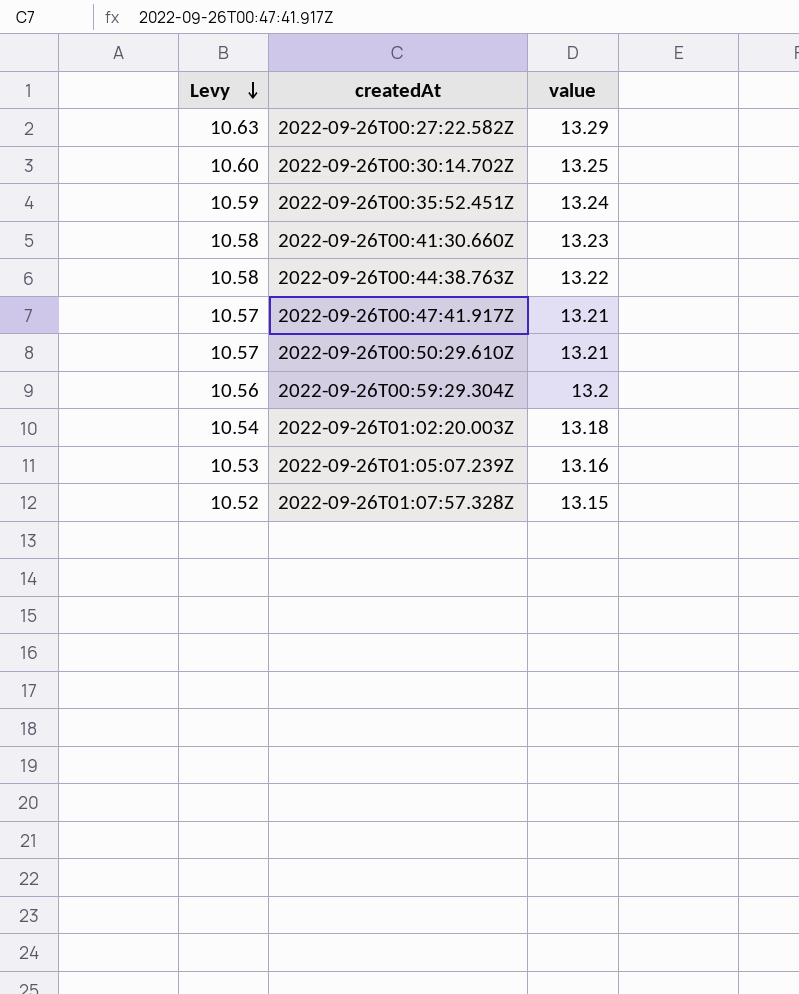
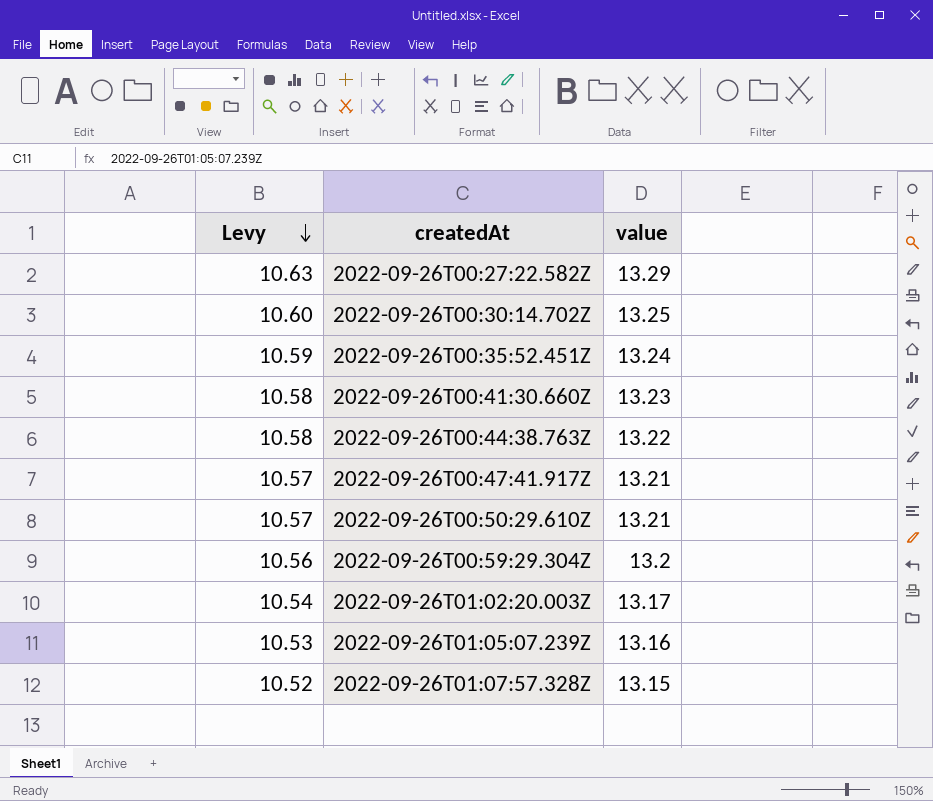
2022-09-26T01:02:20.003Z | value: 13.18 -> 13.17

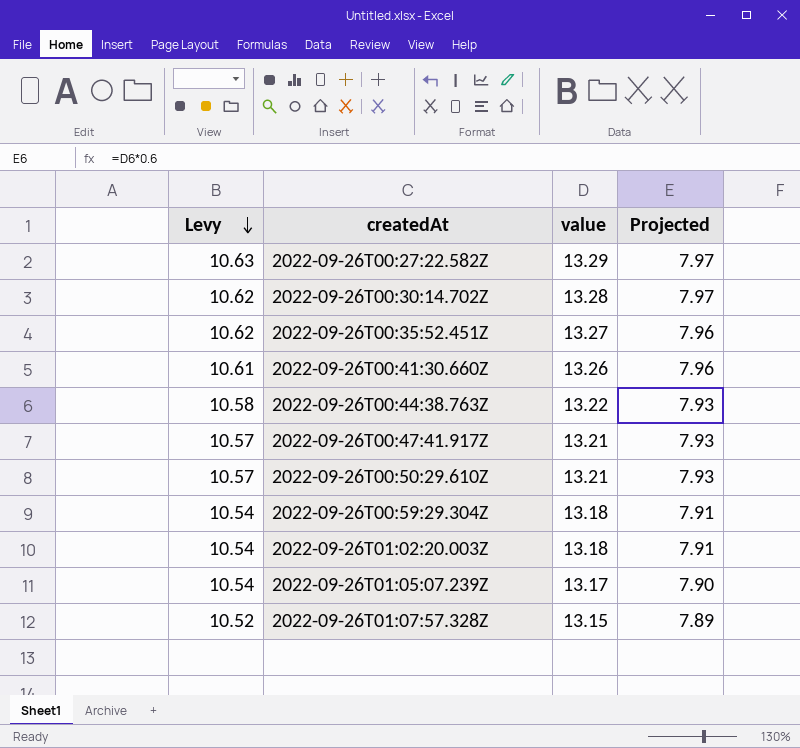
column Projected | formula: none -> [value] * 0.6
2022-09-26T00:30:14.702Z | Levy: 10.60 -> 10.62
2022-09-26T00:30:14.702Z | value: 13.25 -> 13.28
2022-09-26T00:35:52.451Z | Levy: 10.59 -> 10.62
2022-09-26T00:35:52.451Z | value: 13.24 -> 13.27
2022-09-26T00:41:30.660Z | Levy: 10.58 -> 10.61
2022-09-26T00:41:30.660Z | value: 13.23 -> 13.26
2022-09-26T00:59:29.304Z | Levy: 10.56 -> 10.54
2022-09-26T00:59:29.304Z | value: 13.2 -> 13.18
2022-09-26T01:02:20.003Z | value: 13.17 -> 13.18
2022-09-26T01:05:07.239Z | Levy: 10.53 -> 10.54
2022-09-26T01:05:07.239Z | value: 13.16 -> 13.17

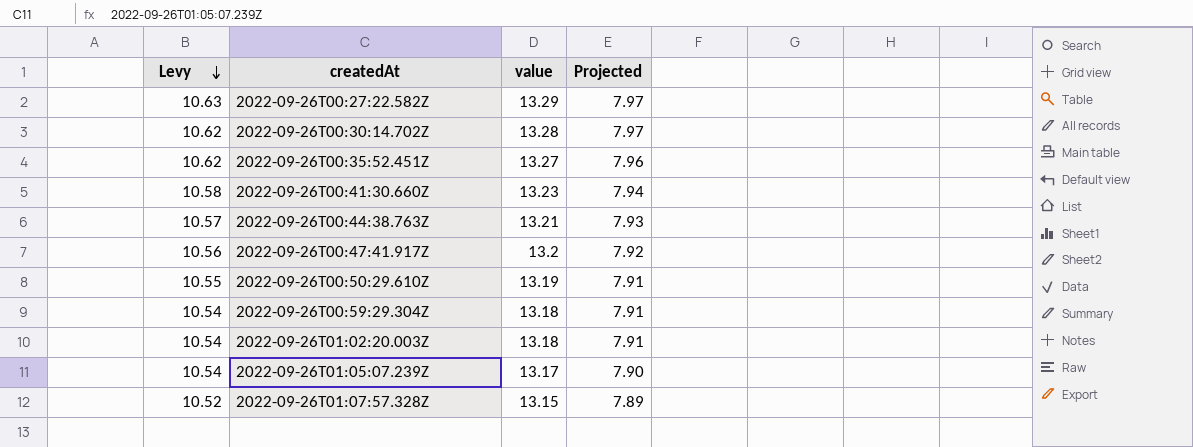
2022-09-26T00:41:30.660Z | Levy: 10.61 -> 10.58
2022-09-26T00:41:30.660Z | value: 13.26 -> 13.23
2022-09-26T00:41:30.660Z | Projected: 7.96 -> 7.94
2022-09-26T00:44:38.763Z | Levy: 10.58 -> 10.57
2022-09-26T00:44:38.763Z | value: 13.22 -> 13.21
2022-09-26T00:47:41.917Z | Levy: 10.57 -> 10.56
2022-09-26T00:47:41.917Z | value: 13.21 -> 13.2
2022-09-26T00:47:41.917Z | Projected: 7.93 -> 7.92
2022-09-26T00:50:29.610Z | Levy: 10.57 -> 10.55
2022-09-26T00:50:29.610Z | value: 13.21 -> 13.19
2022-09-26T00:50:29.610Z | Projected: 7.93 -> 7.91

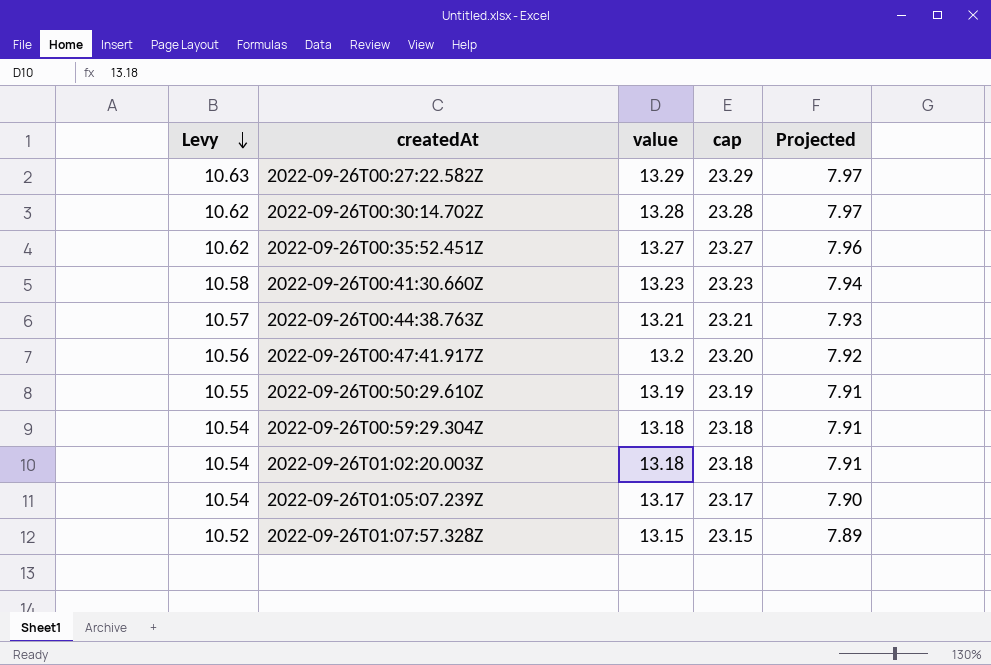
column cap | formula: none -> [value] + 10

